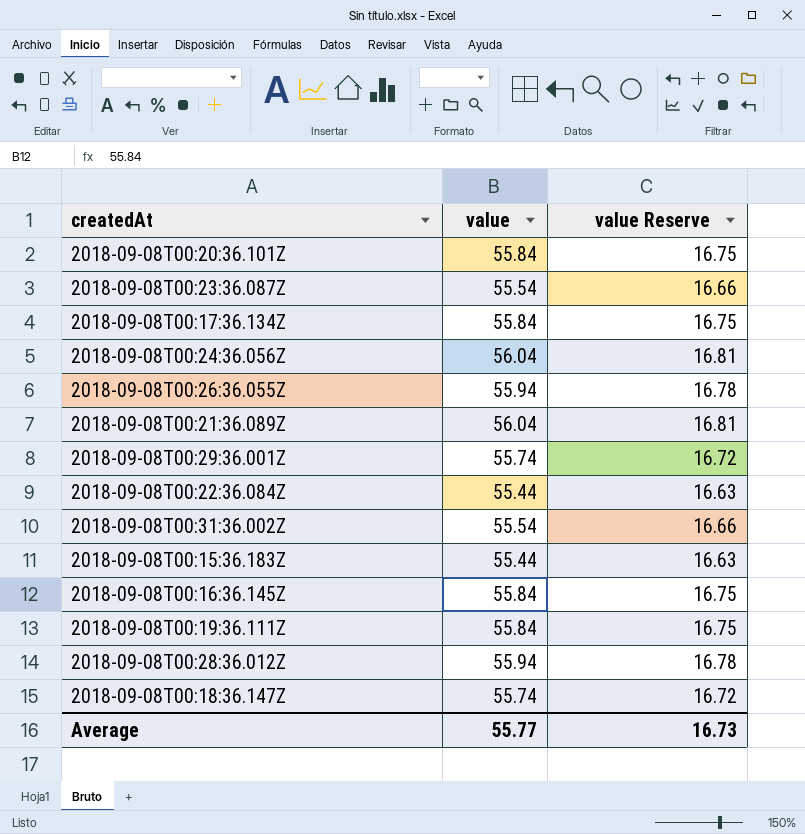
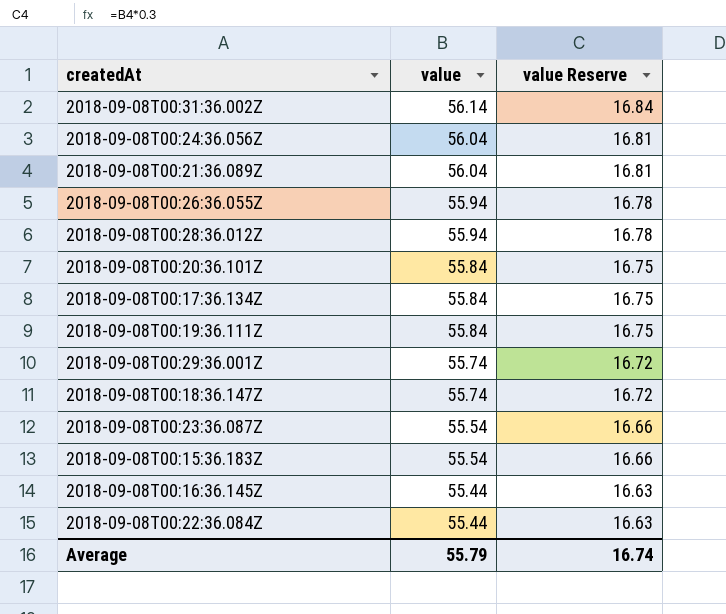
row order: none -> value descending
2018-09-08T00:31:36.002Z | value: 55.54 -> 56.14
2018-09-08T00:31:36.002Z | value Reserve: 16.66 -> 16.84
2018-09-08T00:15:36.183Z | value: 55.44 -> 55.54
2018-09-08T00:15:36.183Z | value Reserve: 16.63 -> 16.66
2018-09-08T00:16:36.145Z | value: 55.84 -> 55.44
2018-09-08T00:16:36.145Z | value Reserve: 16.75 -> 16.63
Average | value: 55.77 -> 55.79
Average | value Reserve: 16.73 -> 16.74

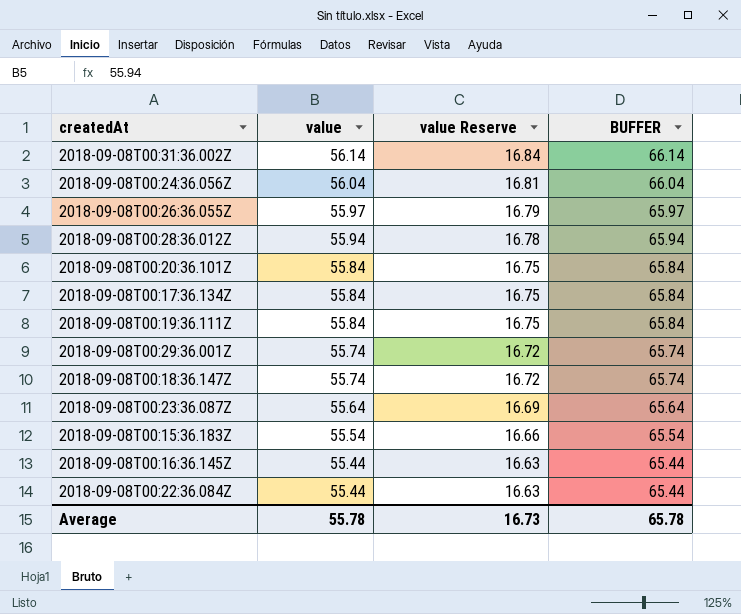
column BUFFER | formula: none -> [value] + 10
row 2018-09-08T00:21:36.089Z: 56.04 | 16.81 -> none
2018-09-08T00:26:36.055Z | value: 55.94 -> 55.97
2018-09-08T00:26:36.055Z | value Reserve: 16.78 -> 16.79
2018-09-08T00:23:36.087Z | value: 55.54 -> 55.64
2018-09-08T00:23:36.087Z | value Reserve: 16.66 -> 16.69
Average | value: 55.79 -> 55.78
Average | value Reserve: 16.74 -> 16.73

